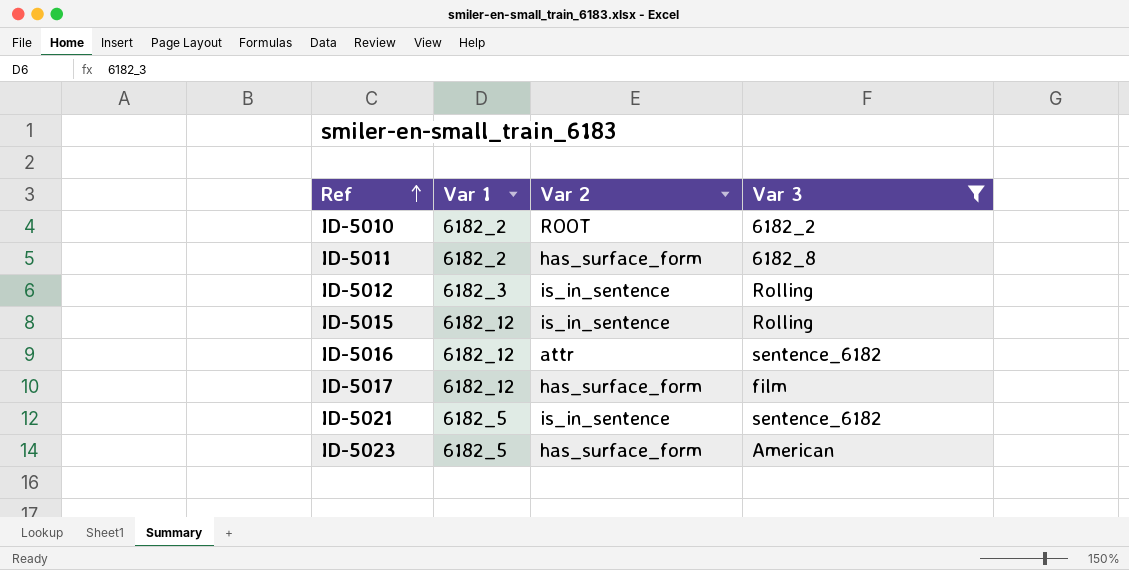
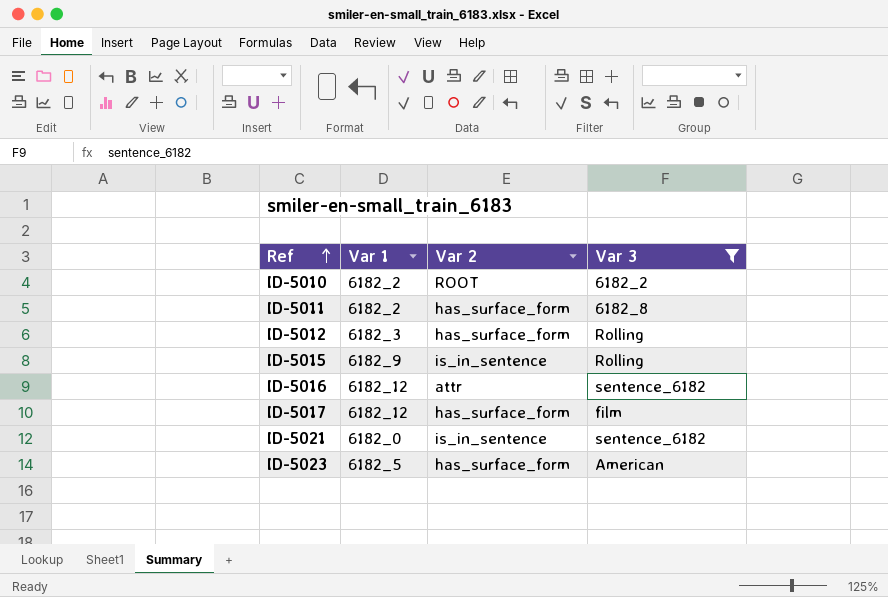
ID-5012 | Var 2: is_in_sentence -> has_surface_form
ID-5015 | Var 1: 6182_12 -> 6182_9
ID-5021 | Var 1: 6182_5 -> 6182_0

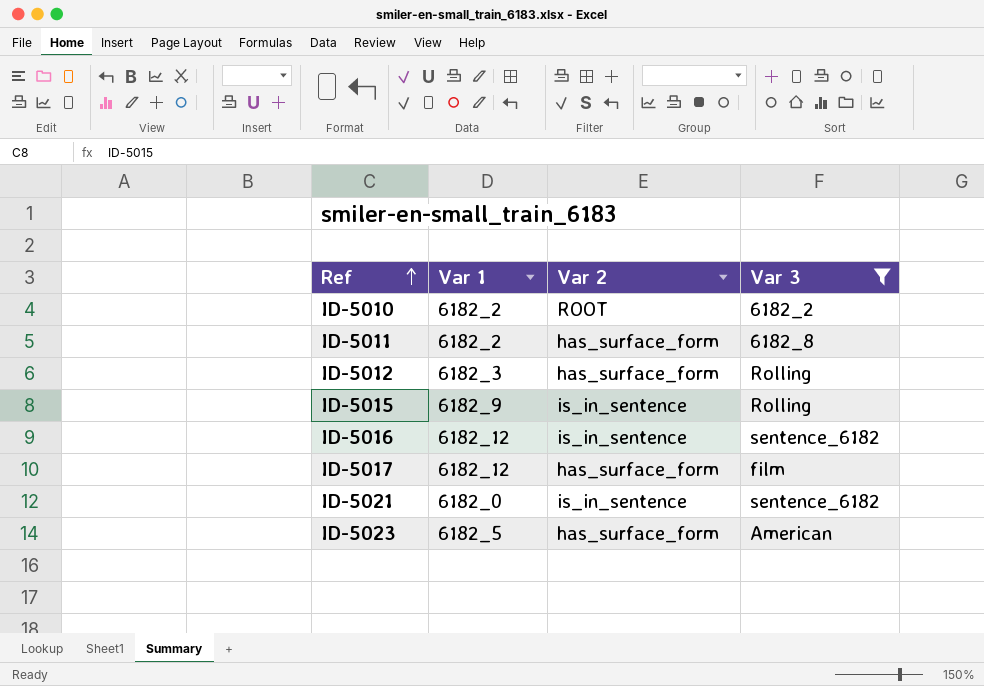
ID-5016 | Var 2: attr -> is_in_sentence

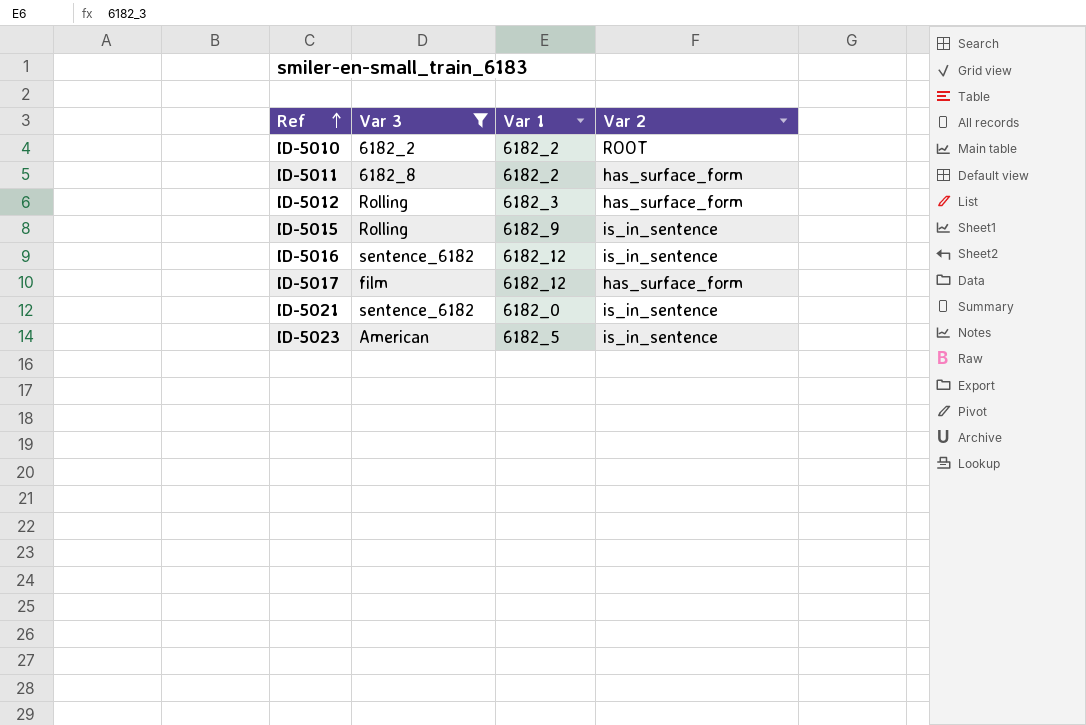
column Var 3 | position: 4 -> 2
ID-5023 | Var 2: has_surface_form -> is_in_sentence

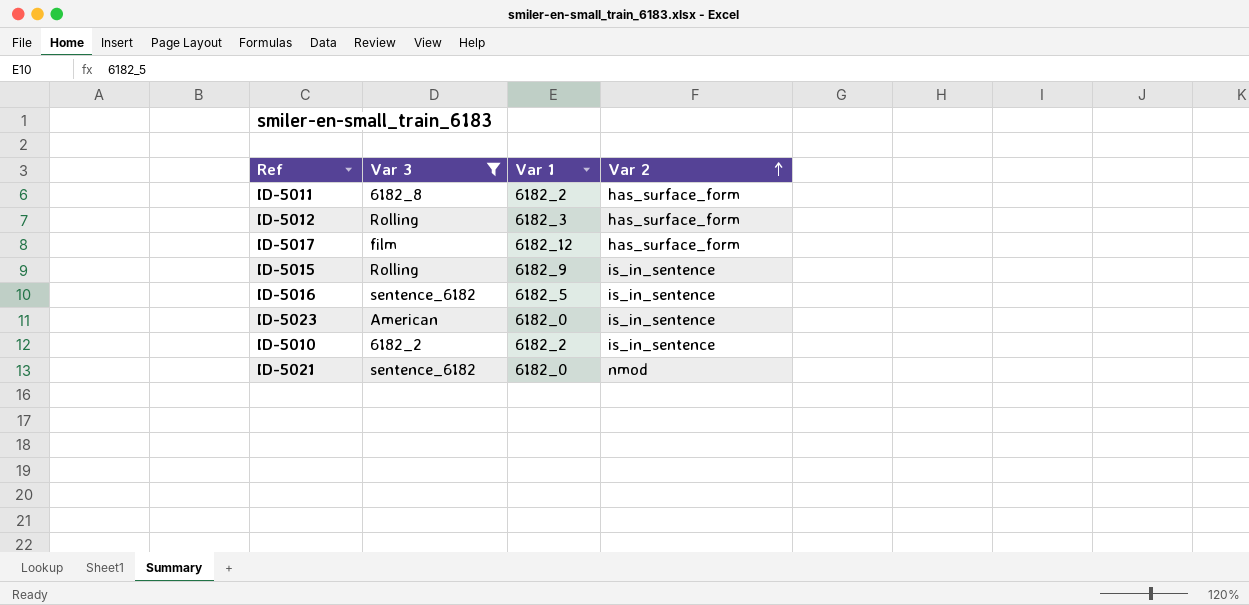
row order: Ref ascending -> Var 2 ascending
ID-5016 | Var 1: 6182_12 -> 6182_5
ID-5023 | Var 1: 6182_5 -> 6182_0
ID-5010 | Var 2: ROOT -> is_in_sentence
ID-5021 | Var 2: is_in_sentence -> nmod

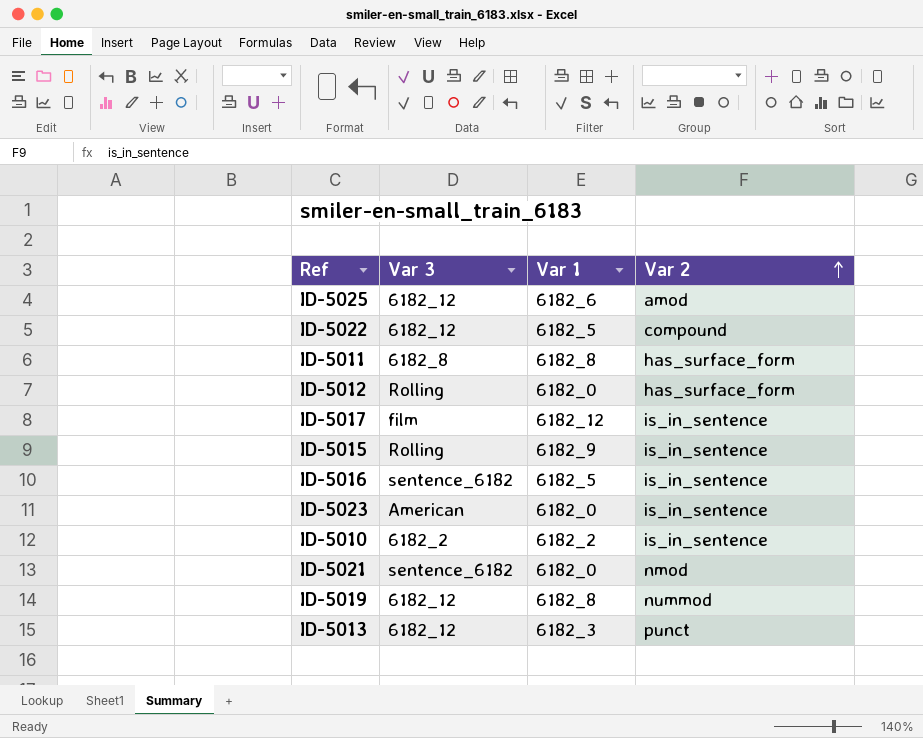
filter: Var 3 != 6182_12 -> none
ID-5011 | Var 1: 6182_2 -> 6182_8
ID-5012 | Var 1: 6182_3 -> 6182_0
ID-5017 | Var 2: has_surface_form -> is_in_sentence

